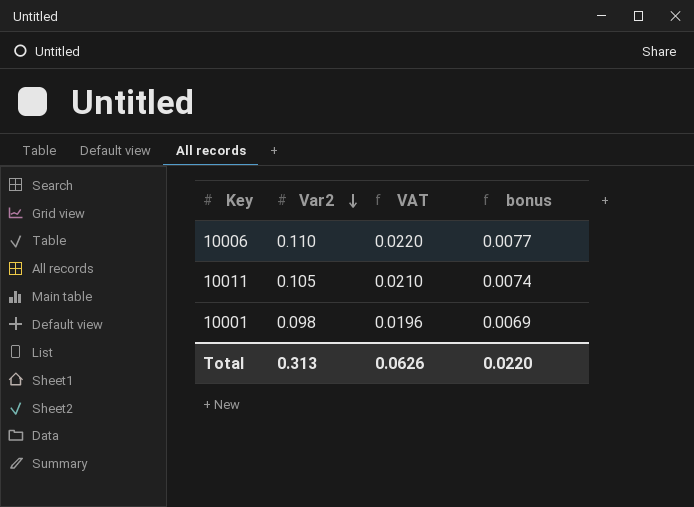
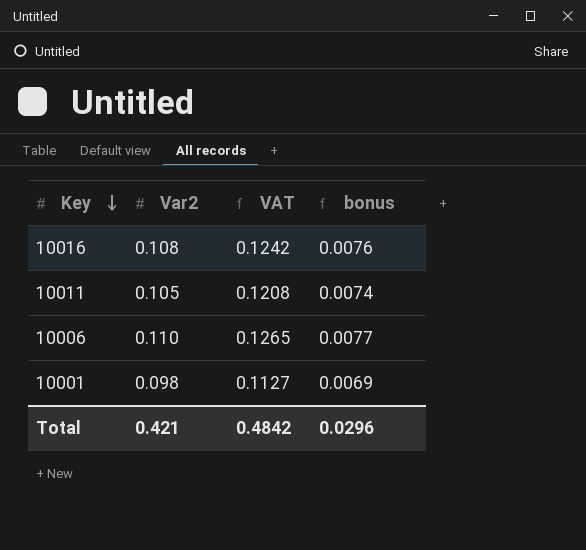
row order: Var2 descending -> Key descending
column VAT | formula: [Var2] * 0.2 -> [Var2] * 1.15
row 10016: none -> 0.108 | 0.1242 | 0.0076
Total | Var2: 0.313 -> 0.421
Total | VAT: 0.0626 -> 0.4842
Total | bonus: 0.0220 -> 0.0296

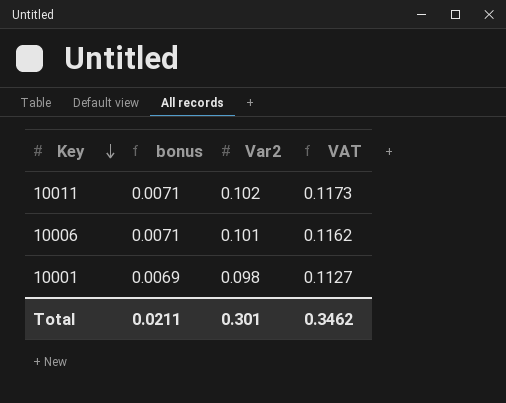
column bonus | position: 4 -> 2
row 10016: 0.108 | 0.1242 | 0.0076 -> none
10011 | bonus: 0.0074 -> 0.0071
10011 | Var2: 0.105 -> 0.102
10011 | VAT: 0.1208 -> 0.1173
10006 | bonus: 0.0077 -> 0.0071
10006 | Var2: 0.110 -> 0.101
10006 | VAT: 0.1265 -> 0.1162
Total | bonus: 0.0296 -> 0.0211
Total | Var2: 0.421 -> 0.301
Total | VAT: 0.4842 -> 0.3462

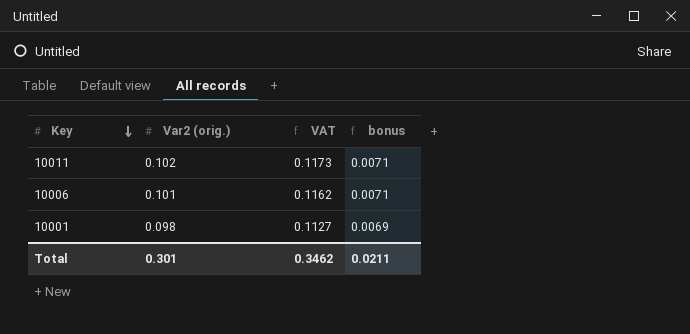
column name: Var2 -> Var2 (orig.)
column bonus | position: 2 -> 4

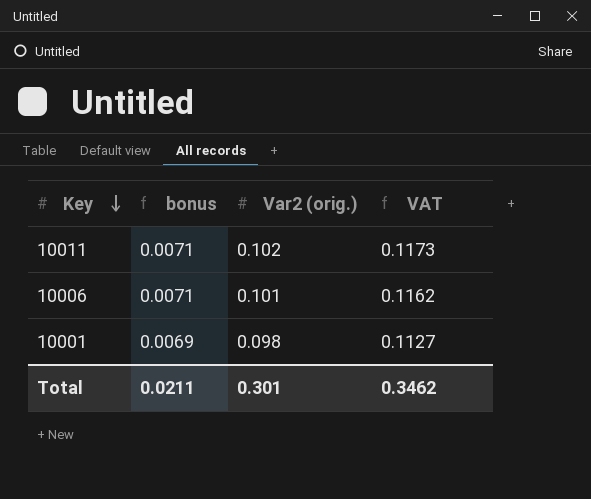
column bonus | position: 4 -> 2

